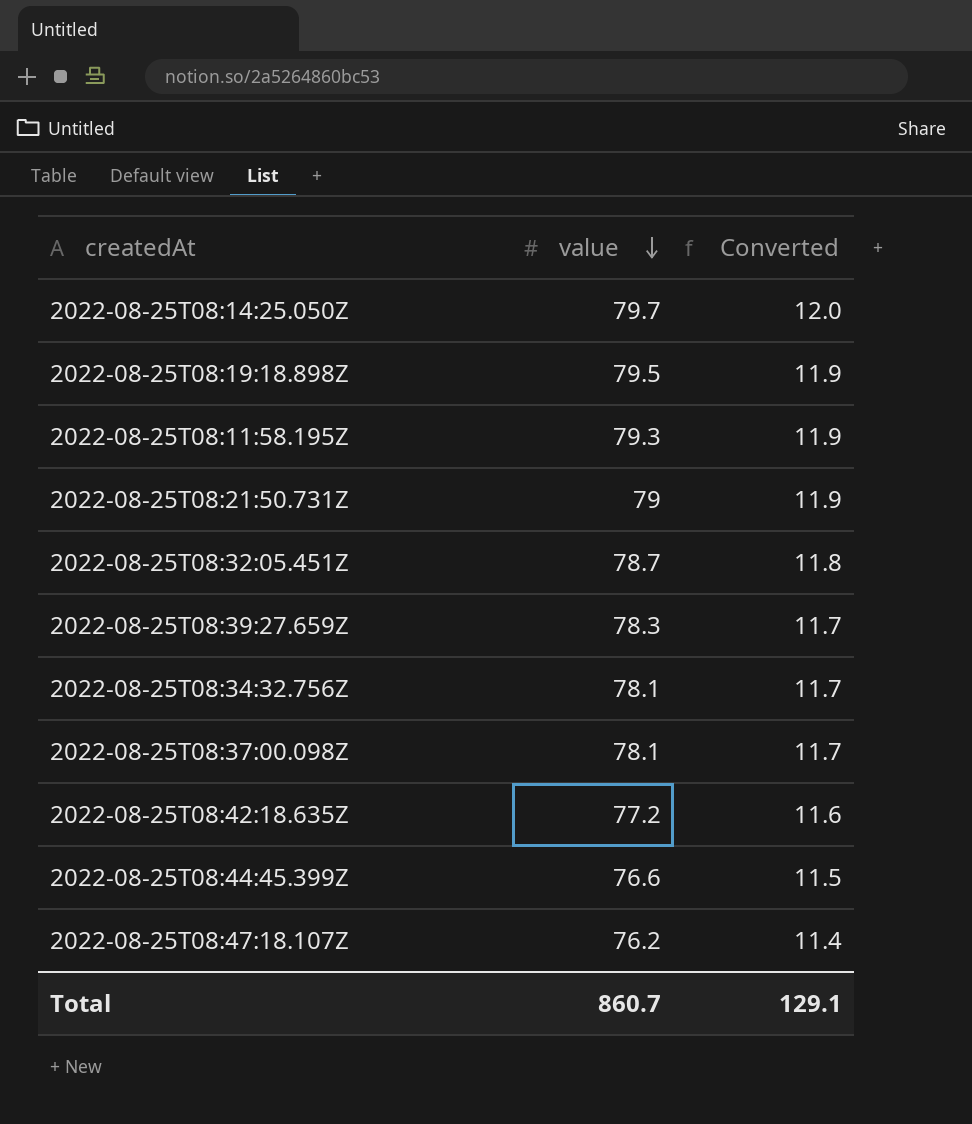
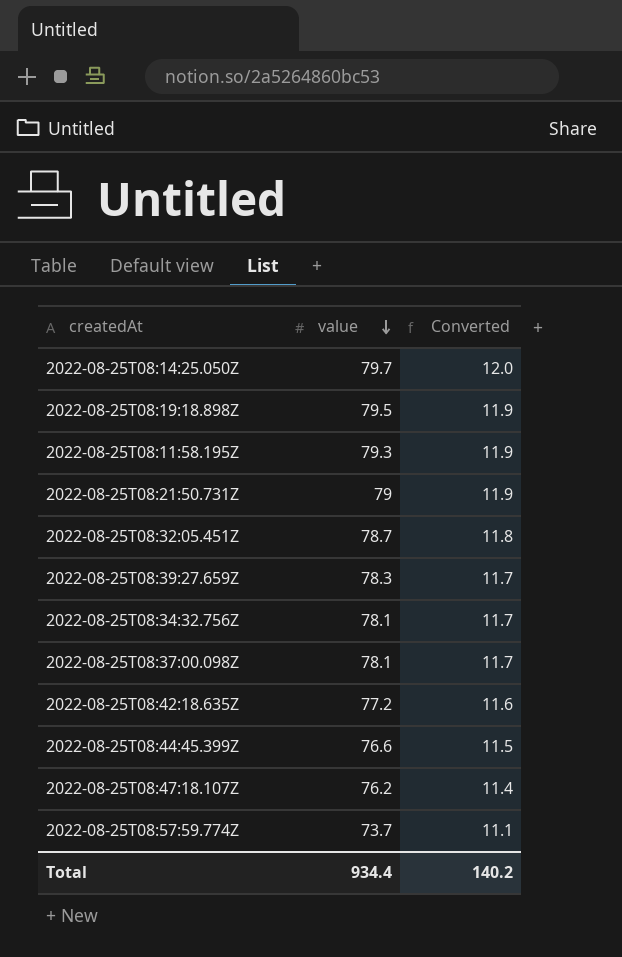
row 2022-08-25T08:57:59.774Z: none -> 73.7 | 11.1
Total | value: 860.7 -> 934.4
Total | Converted: 129.1 -> 140.2

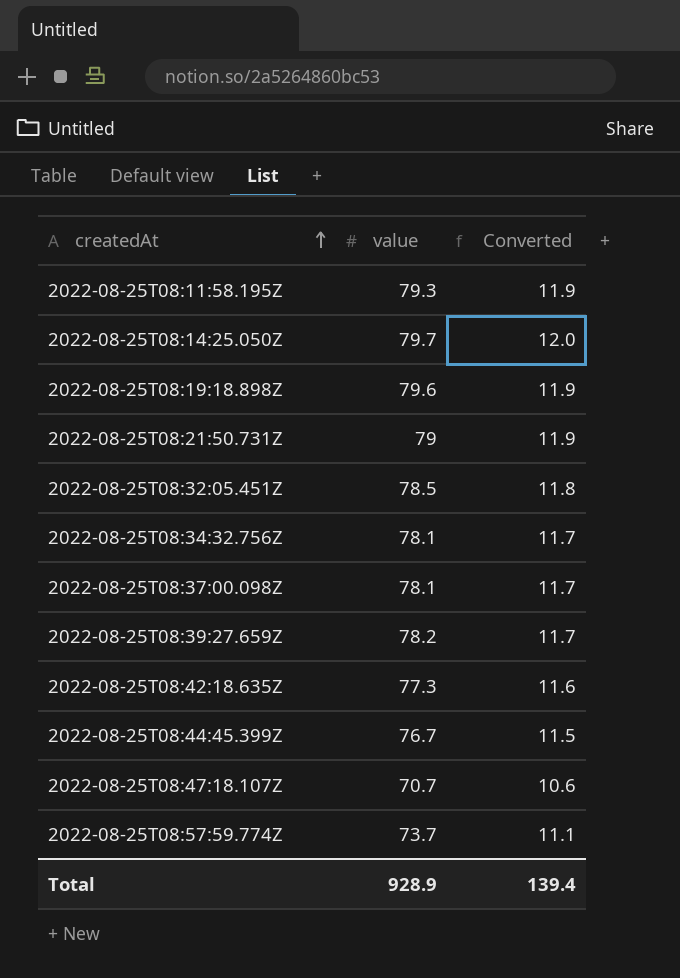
row order: value descending -> createdAt ascending
2022-08-25T08:19:18.898Z | value: 79.5 -> 79.6
2022-08-25T08:32:05.451Z | value: 78.7 -> 78.5
2022-08-25T08:39:27.659Z | value: 78.3 -> 78.2
2022-08-25T08:42:18.635Z | value: 77.2 -> 77.3
2022-08-25T08:44:45.399Z | value: 76.6 -> 76.7
2022-08-25T08:47:18.107Z | value: 76.2 -> 70.7
2022-08-25T08:47:18.107Z | Converted: 11.4 -> 10.6
Total | value: 934.4 -> 928.9
Total | Converted: 140.2 -> 139.4

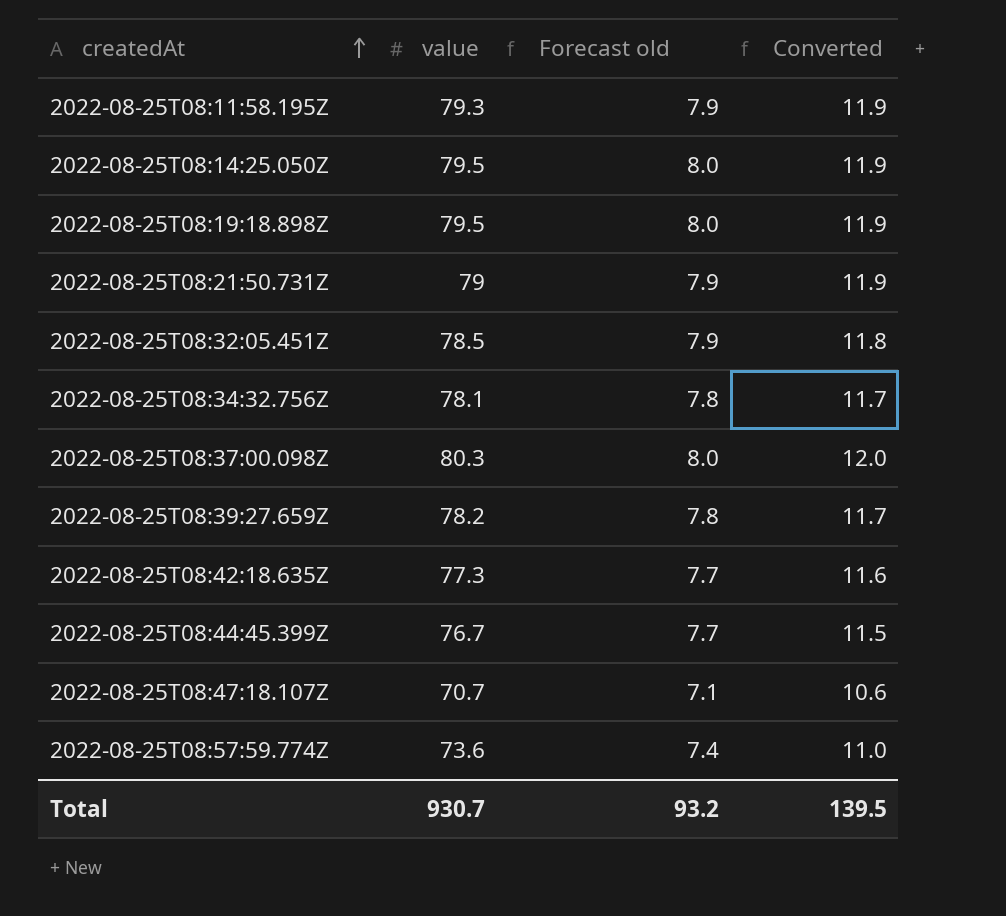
column Forecast old | formula: none -> [value] * 0.1
2022-08-25T08:14:25.050Z | value: 79.7 -> 79.5
2022-08-25T08:14:25.050Z | Converted: 12.0 -> 11.9
2022-08-25T08:19:18.898Z | value: 79.6 -> 79.5
2022-08-25T08:37:00.098Z | value: 78.1 -> 80.3
2022-08-25T08:37:00.098Z | Converted: 11.7 -> 12.0
2022-08-25T08:57:59.774Z | value: 73.7 -> 73.6
2022-08-25T08:57:59.774Z | Converted: 11.1 -> 11.0
Total | value: 928.9 -> 930.7
Total | Converted: 139.4 -> 139.5

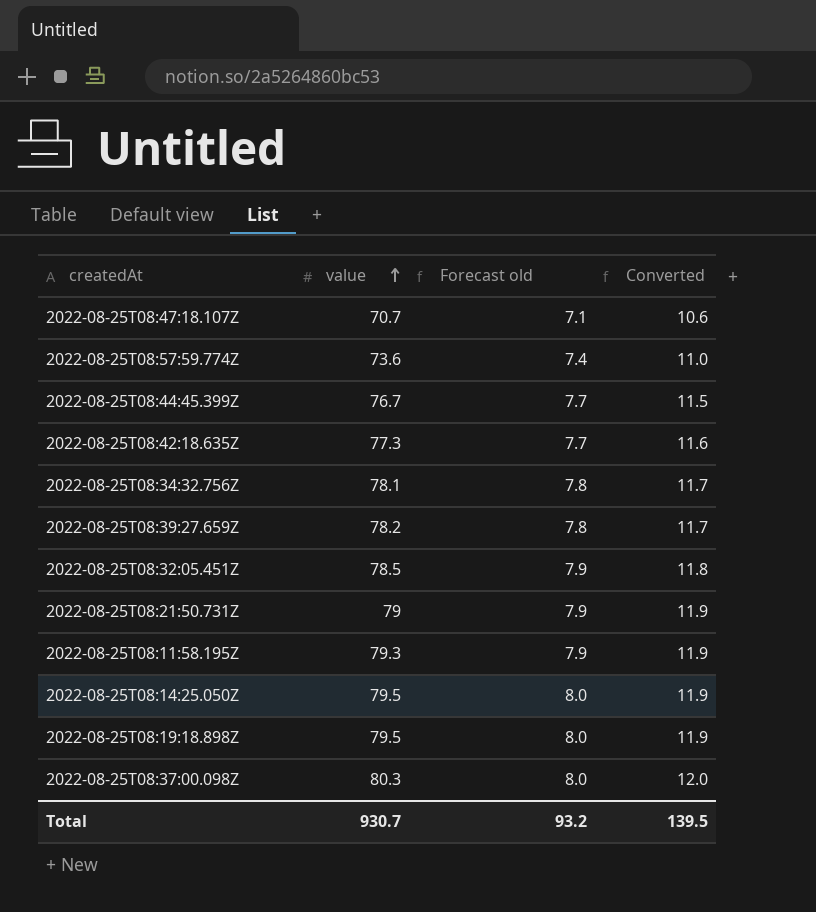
row order: createdAt ascending -> value ascending

